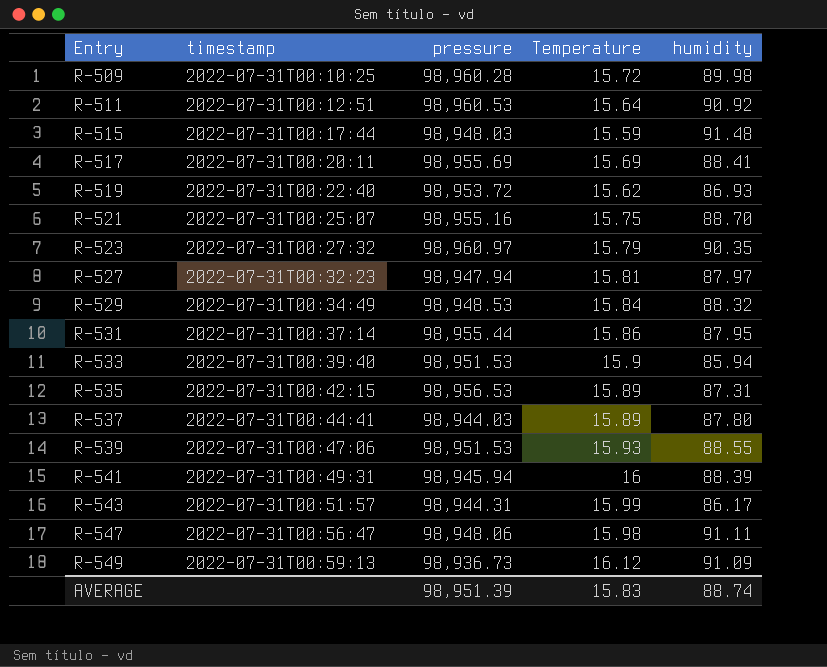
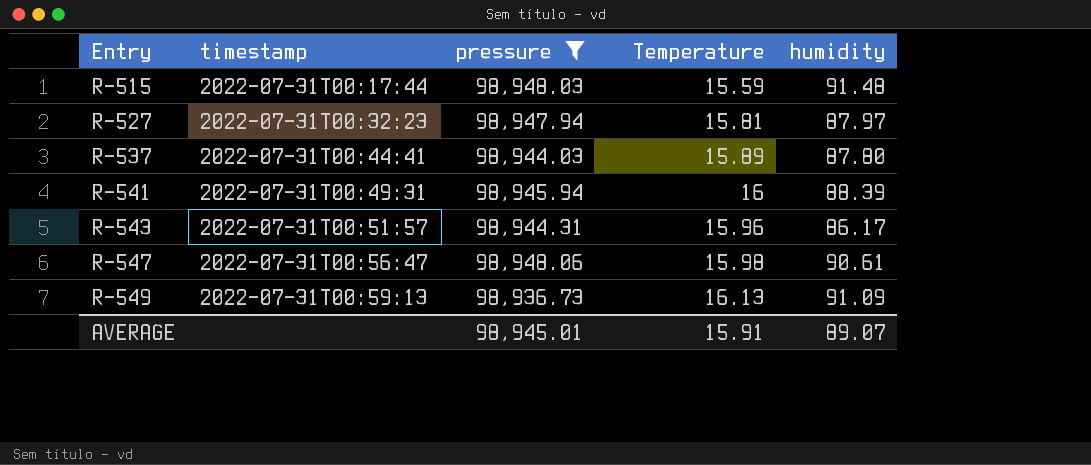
filter: none -> pressure <= 98,948.06
R-543 | Temperature: 15.99 -> 15.96
R-547 | humidity: 91.11 -> 90.61
R-549 | Temperature: 16.12 -> 16.13
AVERAGE | pressure: 98,951.39 -> 98,945.01
AVERAGE | Temperature: 15.83 -> 15.91
AVERAGE | humidity: 88.74 -> 89.07

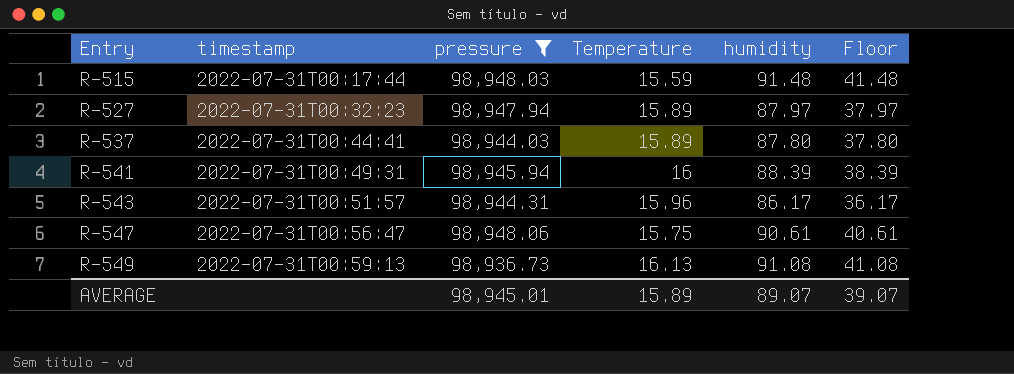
column Floor | formula: none -> [humidity] - 50
R-527 | Temperature: 15.81 -> 15.89
R-547 | Temperature: 15.98 -> 15.75
R-549 | humidity: 91.09 -> 91.08
AVERAGE | Temperature: 15.91 -> 15.89

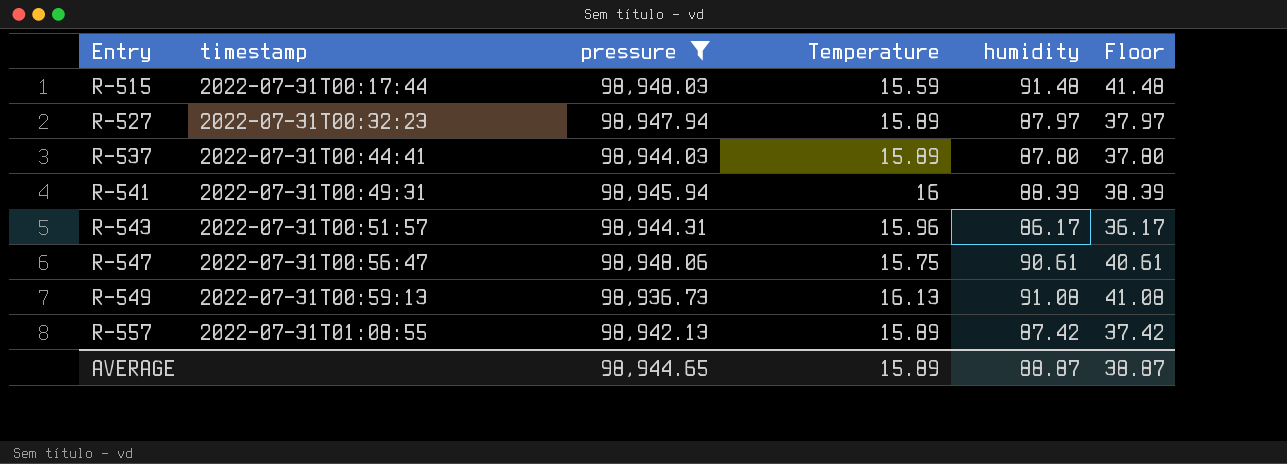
row R-557: none -> 2022-07-31T01:08:55 | 98,942.13 | 15.89 | 87.42 | 37.42
AVERAGE | pressure: 98,945.01 -> 98,944.65
AVERAGE | humidity: 89.07 -> 88.87
AVERAGE | Floor: 39.07 -> 38.87

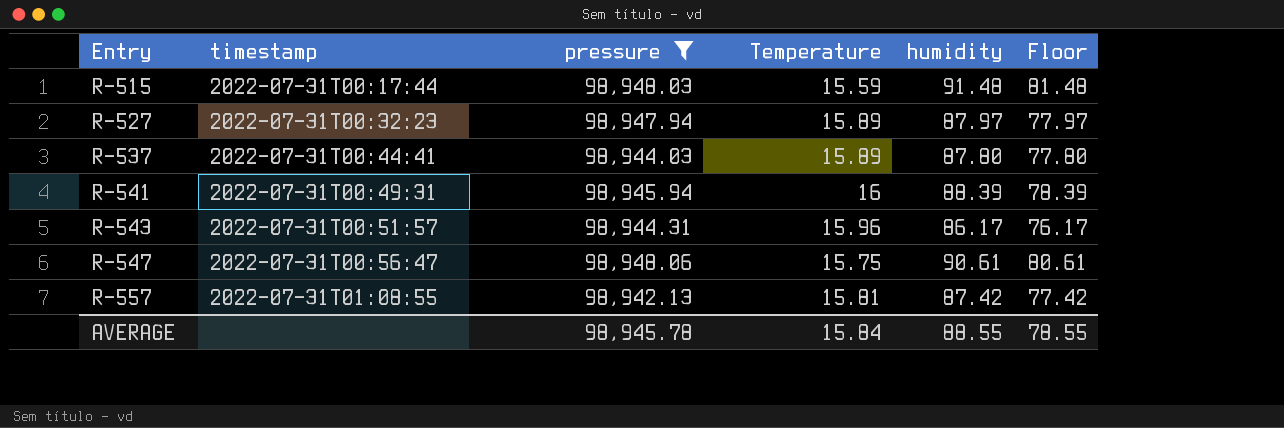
column Floor | formula: [humidity] - 50 -> [humidity] - 10
row R-549: 2022-07-31T00:59:13 | 98,936.73 | 16.13 | 91.08 | 41.08 -> none
R-557 | Temperature: 15.89 -> 15.81
AVERAGE | pressure: 98,944.65 -> 98,945.78
AVERAGE | Temperature: 15.89 -> 15.84
AVERAGE | humidity: 88.87 -> 88.55
AVERAGE | Floor: 38.87 -> 78.55

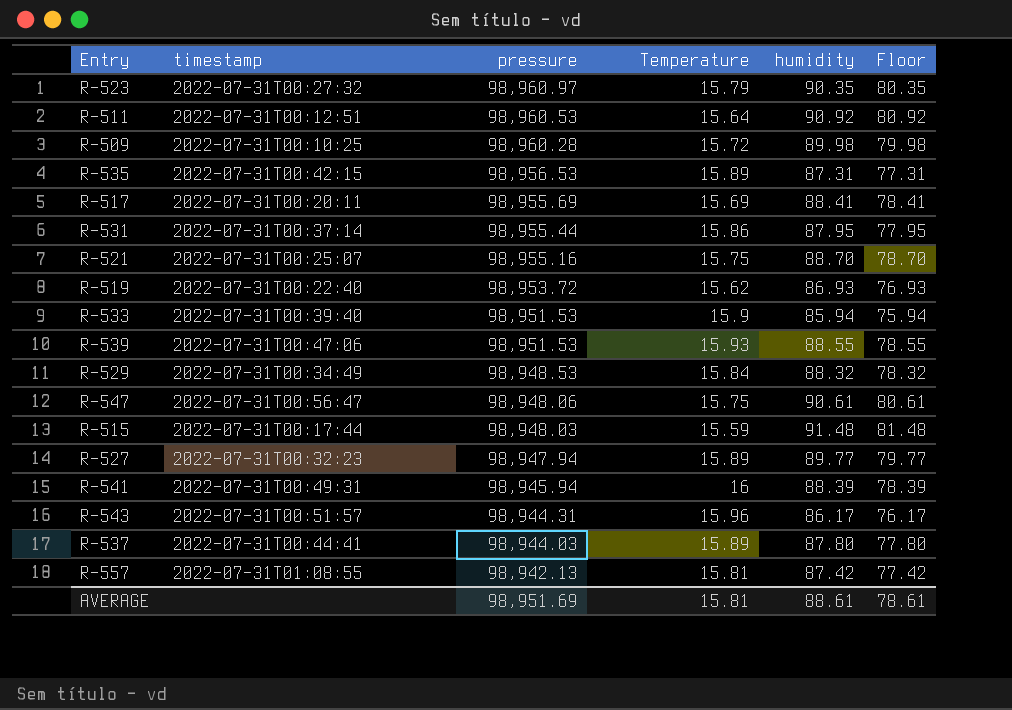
filter: pressure <= 98,948.06 -> none
row order: Entry ascending -> pressure descending
R-527 | humidity: 87.97 -> 89.77
R-527 | Floor: 77.97 -> 79.77
AVERAGE | pressure: 98,945.78 -> 98,951.69
AVERAGE | Temperature: 15.84 -> 15.81
AVERAGE | humidity: 88.55 -> 88.61
AVERAGE | Floor: 78.55 -> 78.61

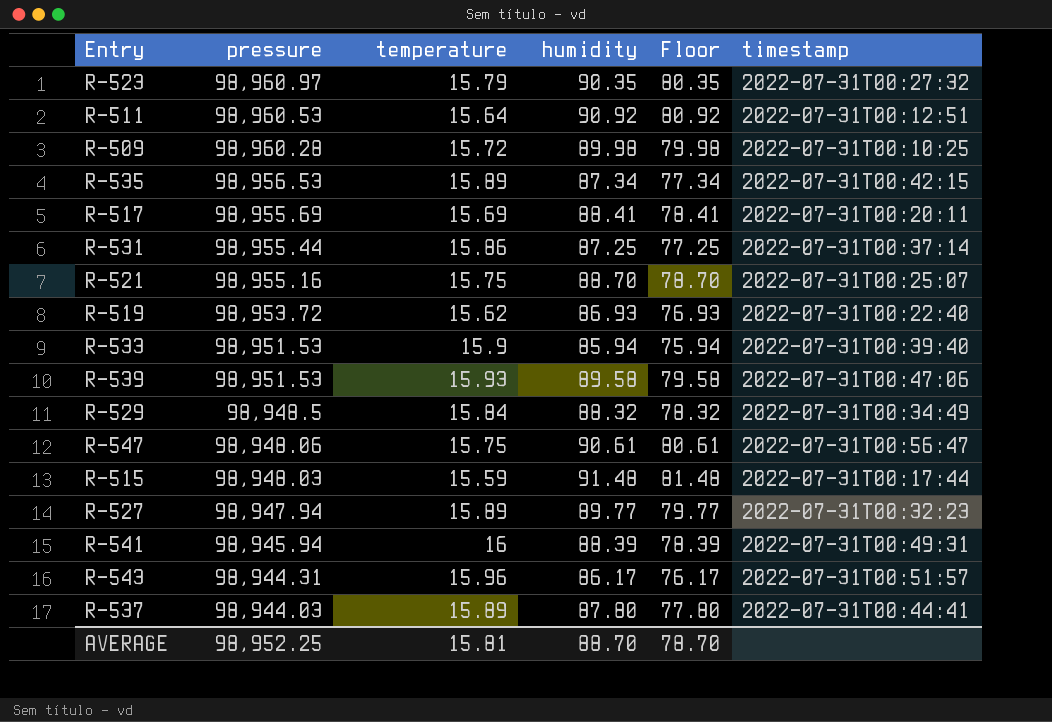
column name: Temperature -> temperature
column timestamp | position: 2 -> 6
row R-557: 2022-07-31T01:08:55 | 98,942.13 | 15.81 | 87.42 | 77.42 -> none
R-535 | humidity: 87.31 -> 87.34
R-535 | Floor: 77.31 -> 77.34
R-531 | humidity: 87.95 -> 87.25
R-531 | Floor: 77.95 -> 77.25
R-539 | humidity: 88.55 -> 89.58
R-539 | Floor: 78.55 -> 79.58
R-529 | pressure: 98,948.53 -> 98,948.5
AVERAGE | pressure: 98,951.69 -> 98,952.25
AVERAGE | humidity: 88.61 -> 88.70
AVERAGE | Floor: 78.61 -> 78.70

